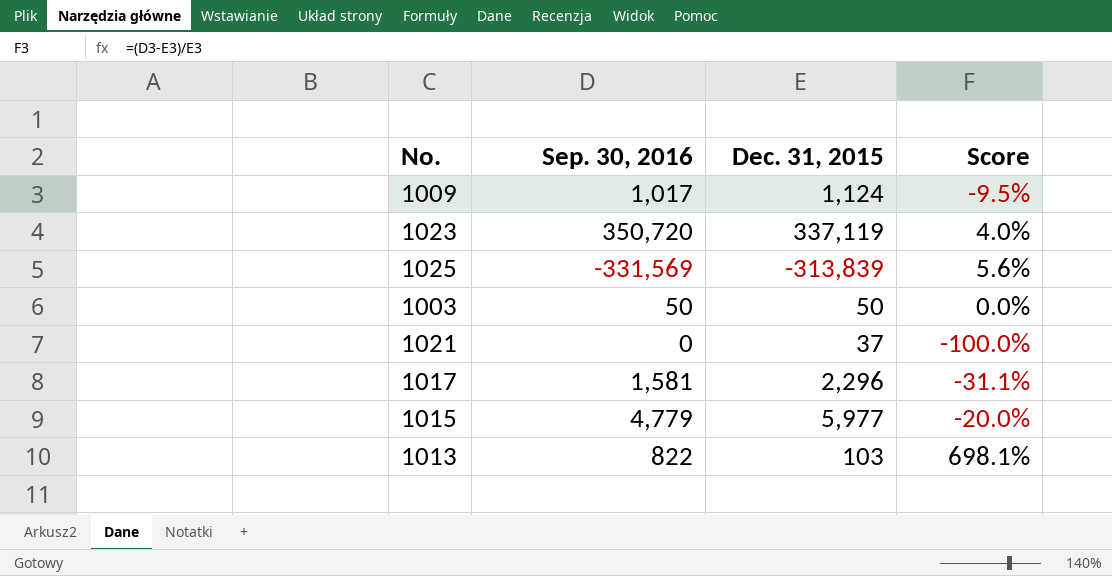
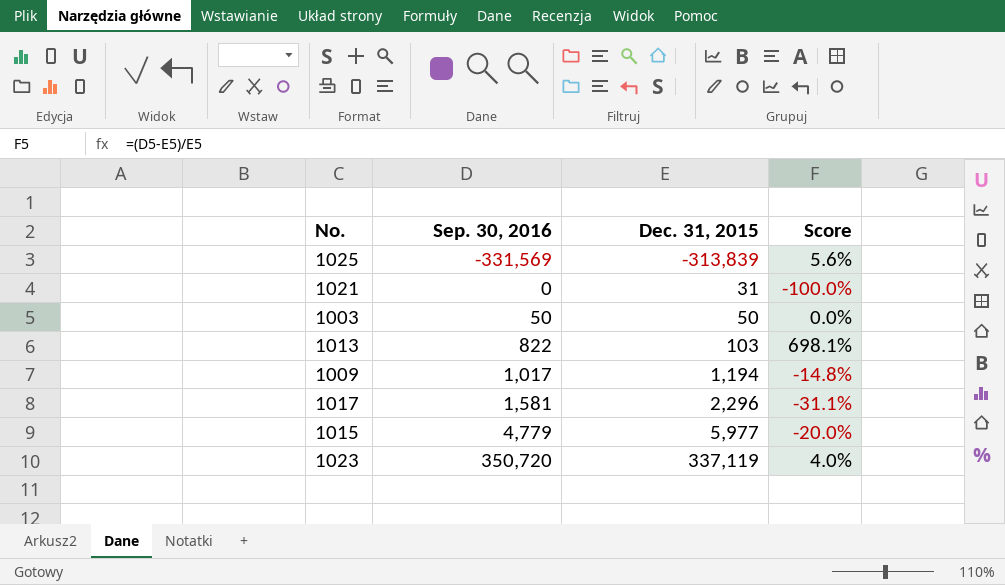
row order: none -> Sep. 30, 2016 ascending
1021 | Dec. 31, 2015: 37 -> 31
1009 | Dec. 31, 2015: 1,124 -> 1,194
1009 | Score: -9.5% -> -14.8%

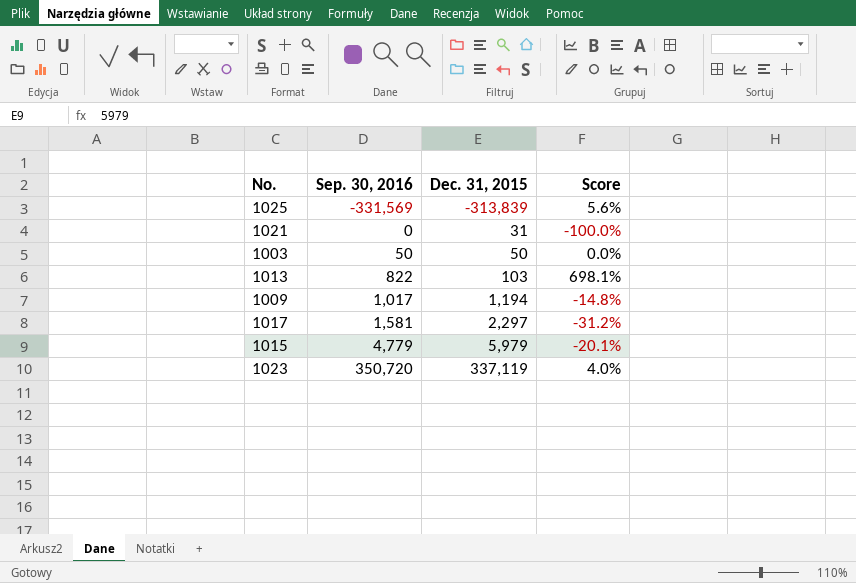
1017 | Dec. 31, 2015: 2,296 -> 2,297
1017 | Score: -31.1% -> -31.2%
1015 | Dec. 31, 2015: 5,977 -> 5,979
1015 | Score: -20.0% -> -20.1%

